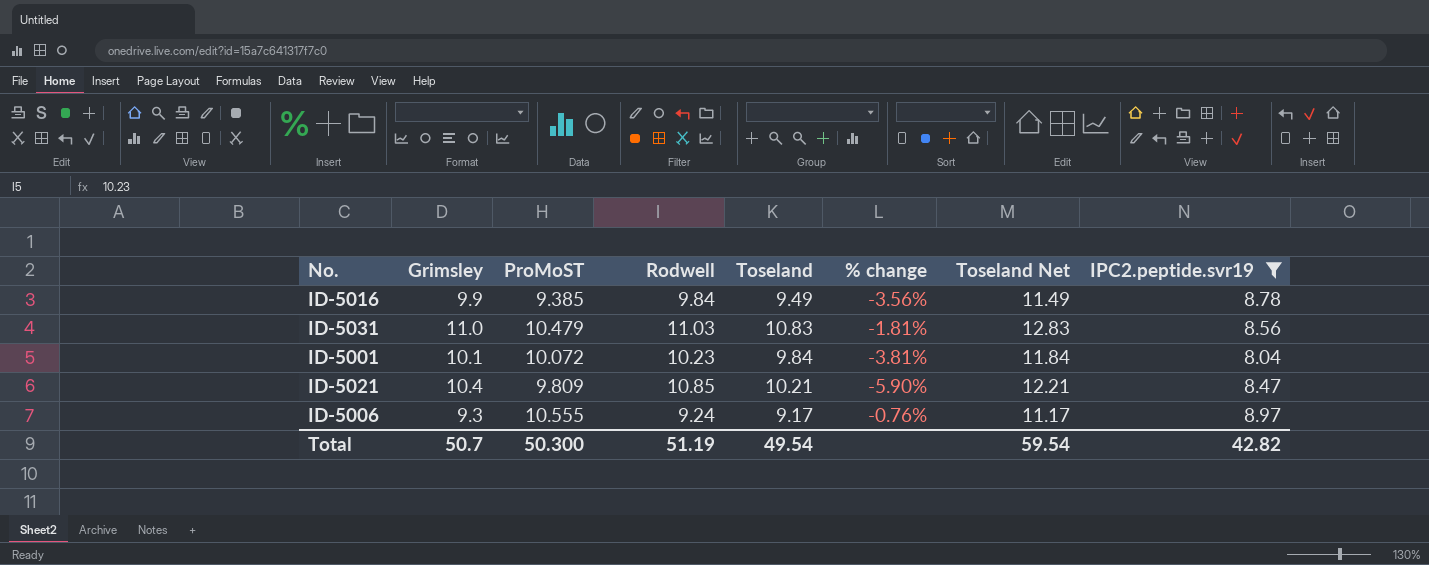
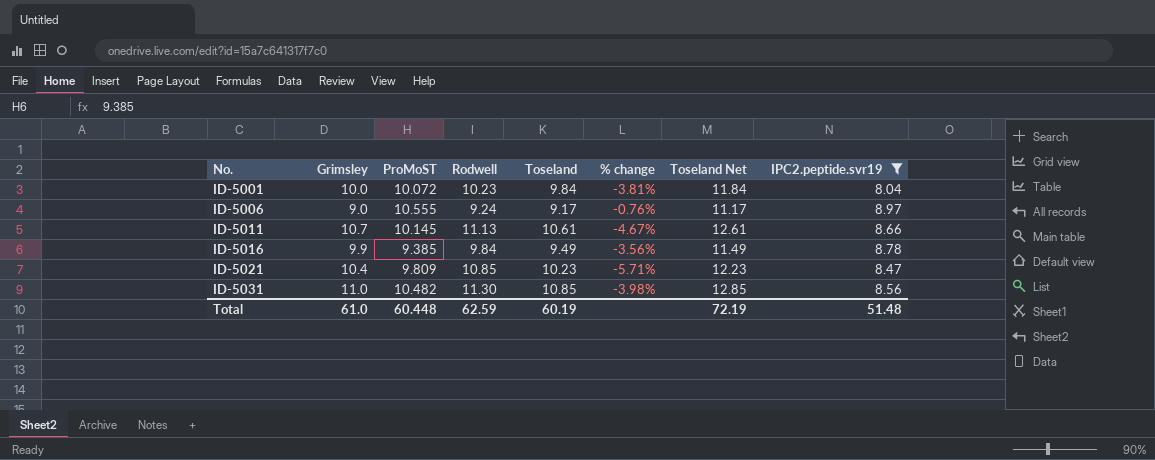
row order: none -> No. ascending
ID-5001 | Grimsley: 10.1 -> 10.0
ID-5006 | Grimsley: 9.3 -> 9.0
row ID-5011: none -> 10.7 | 10.145 | 11.13 | 10.61 | -4.67% | 12.61 | 8.66
ID-5021 | Toseland: 10.21 -> 10.23
ID-5021 | % change: -5.90% -> -5.71%
ID-5021 | Toseland Net: 12.21 -> 12.23
ID-5031 | ProMoST: 10.479 -> 10.482
ID-5031 | Rodwell: 11.03 -> 11.30
ID-5031 | Toseland: 10.83 -> 10.85
ID-5031 | % change: -1.81% -> -3.98%
ID-5031 | Toseland Net: 12.83 -> 12.85
Total | Grimsley: 50.7 -> 61.0
Total | ProMoST: 50.300 -> 60.448
Total | Rodwell: 51.19 -> 62.59
Total | Toseland: 49.54 -> 60.19
Total | Toseland Net: 59.54 -> 72.19
Total | IPC2.peptide.svr19: 42.82 -> 51.48

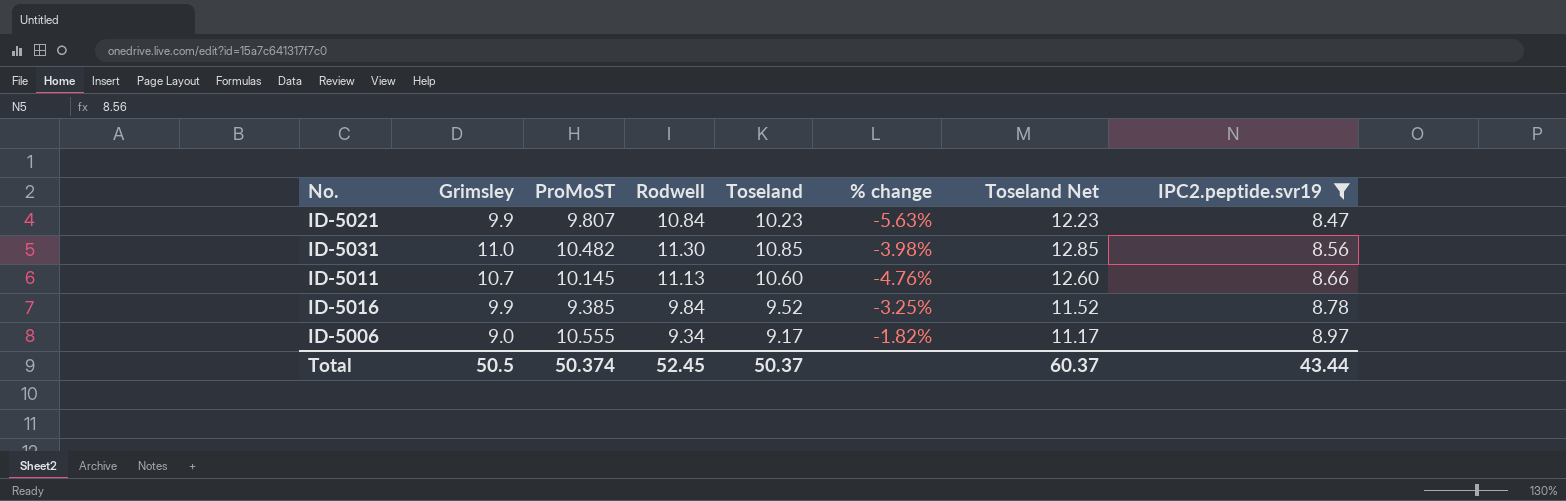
row order: No. ascending -> IPC2.peptide.svr19 ascending
row ID-5001: 10.0 | 10.072 | 10.23 | 9.84 | -3.81% | 11.84 | 8.04 -> none
ID-5021 | Grimsley: 10.4 -> 9.9
ID-5021 | ProMoST: 9.809 -> 9.807
ID-5021 | Rodwell: 10.85 -> 10.84
ID-5021 | % change: -5.71% -> -5.63%
ID-5011 | Toseland: 10.61 -> 10.60
ID-5011 | % change: -4.67% -> -4.76%
ID-5011 | Toseland Net: 12.61 -> 12.60
ID-5016 | Toseland: 9.49 -> 9.52
ID-5016 | % change: -3.56% -> -3.25%
ID-5016 | Toseland Net: 11.49 -> 11.52
ID-5006 | Rodwell: 9.24 -> 9.34
ID-5006 | % change: -0.76% -> -1.82%
Total | Grimsley: 61.0 -> 50.5
Total | ProMoST: 60.448 -> 50.374
Total | Rodwell: 62.59 -> 52.45
Total | Toseland: 60.19 -> 50.37
Total | Toseland Net: 72.19 -> 60.37
Total | IPC2.peptide.svr19: 51.48 -> 43.44

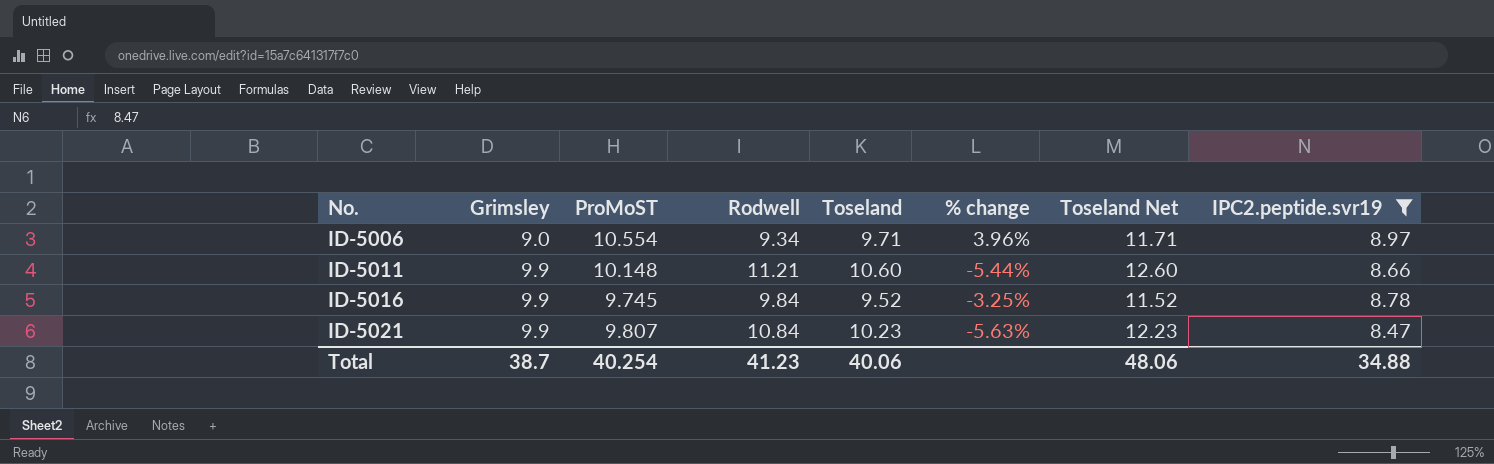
row order: IPC2.peptide.svr19 ascending -> No. ascending
row ID-5031: 11.0 | 10.482 | 11.30 | 10.85 | -3.98% | 12.85 | 8.56 -> none
ID-5006 | ProMoST: 10.555 -> 10.554
ID-5006 | Toseland: 9.17 -> 9.71
ID-5006 | % change: -1.82% -> 3.96%
ID-5006 | Toseland Net: 11.17 -> 11.71
ID-5011 | Grimsley: 10.7 -> 9.9
ID-5011 | ProMoST: 10.145 -> 10.148
ID-5011 | Rodwell: 11.13 -> 11.21
ID-5011 | % change: -4.76% -> -5.44%
ID-5016 | ProMoST: 9.385 -> 9.745
Total | Grimsley: 50.5 -> 38.7
Total | ProMoST: 50.374 -> 40.254
Total | Rodwell: 52.45 -> 41.23
Total | Toseland: 50.37 -> 40.06
Total | Toseland Net: 60.37 -> 48.06
Total | IPC2.peptide.svr19: 43.44 -> 34.88

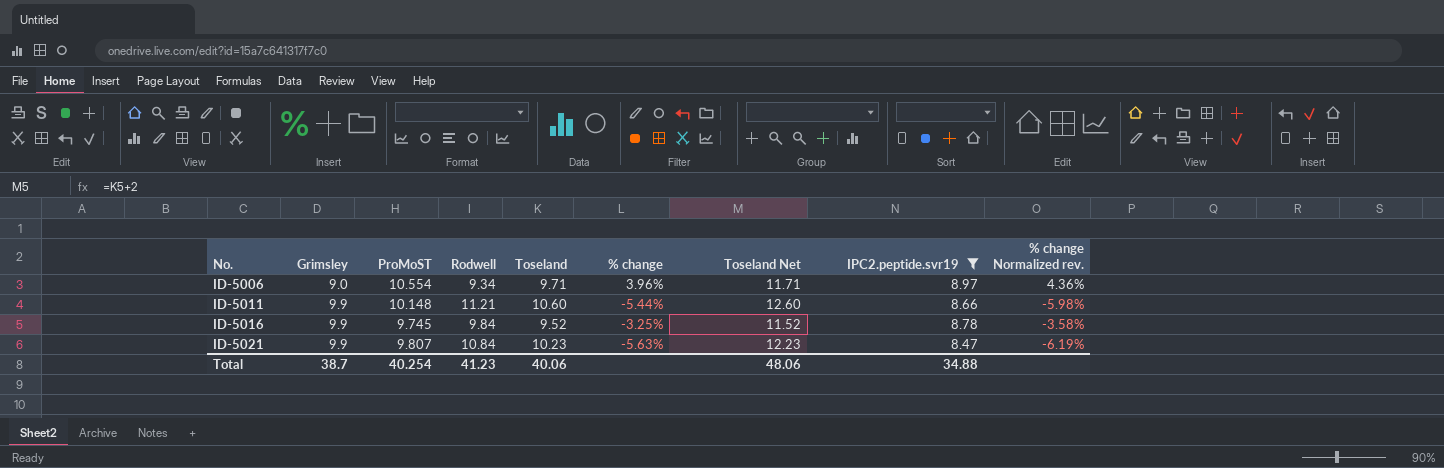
column % change Normalized rev. | formula: none -> [% change] * 1.1

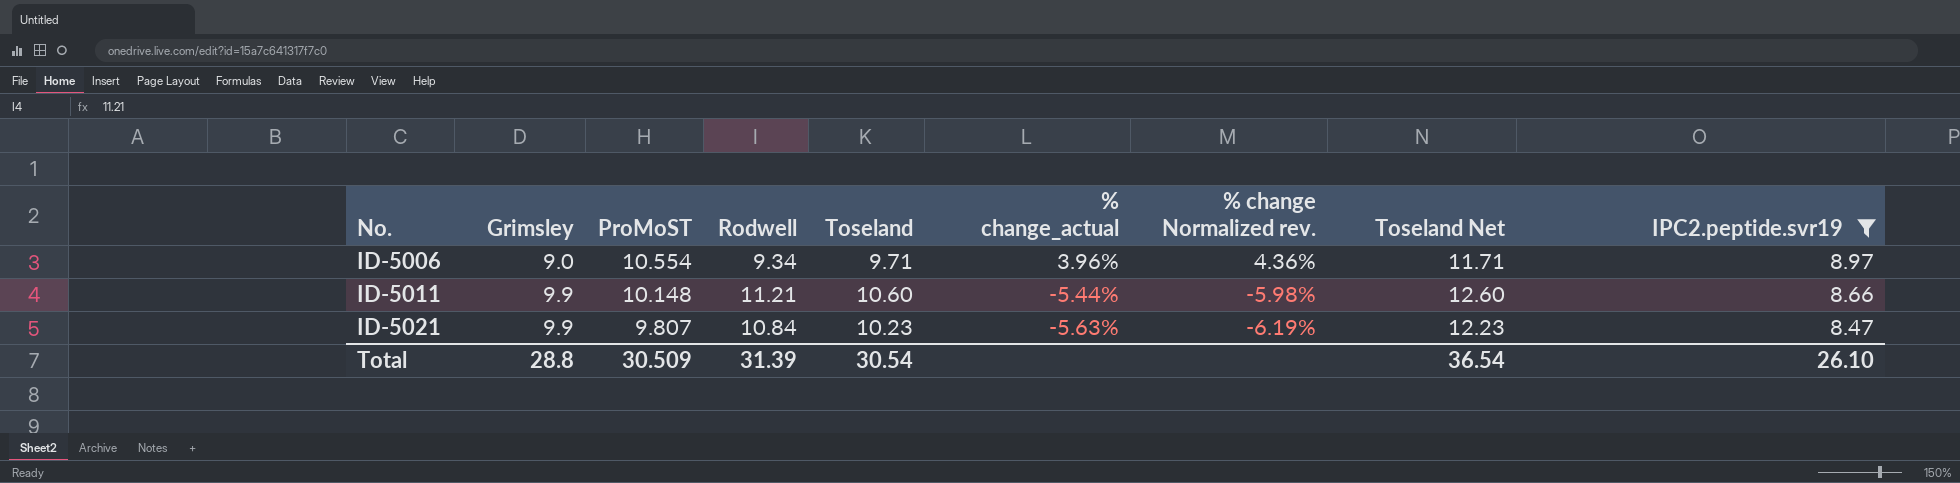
column name: % change -> % change_actual
column % change Normalized rev. | position: 9 -> 7
row ID-5016: 9.9 | 9.745 | 9.84 | 9.52 | -3.25% | 11.52 | 8.78 | -3.58% -> none
Total | Grimsley: 38.7 -> 28.8
Total | ProMoST: 40.254 -> 30.509
Total | Rodwell: 41.23 -> 31.39
Total | Toseland: 40.06 -> 30.54
Total | Toseland Net: 48.06 -> 36.54
Total | IPC2.peptide.svr19: 34.88 -> 26.10

